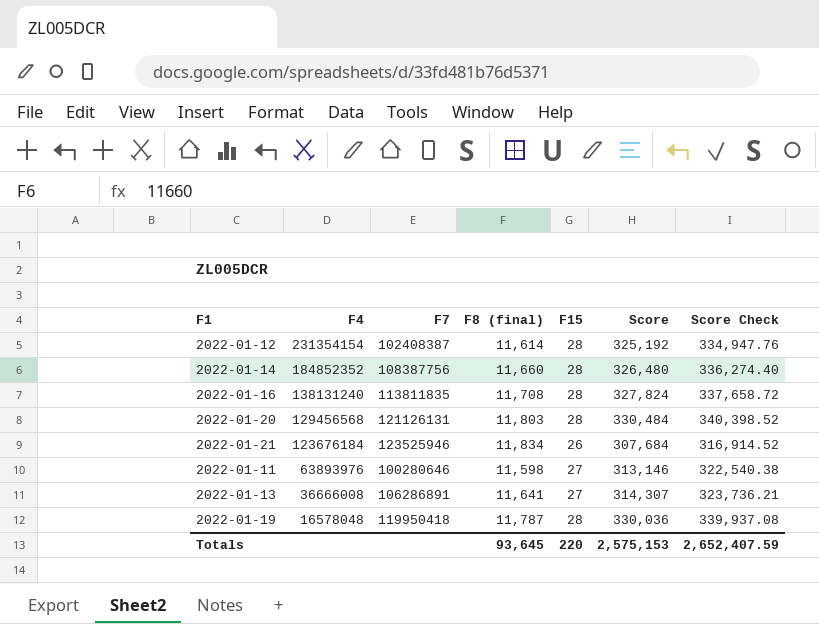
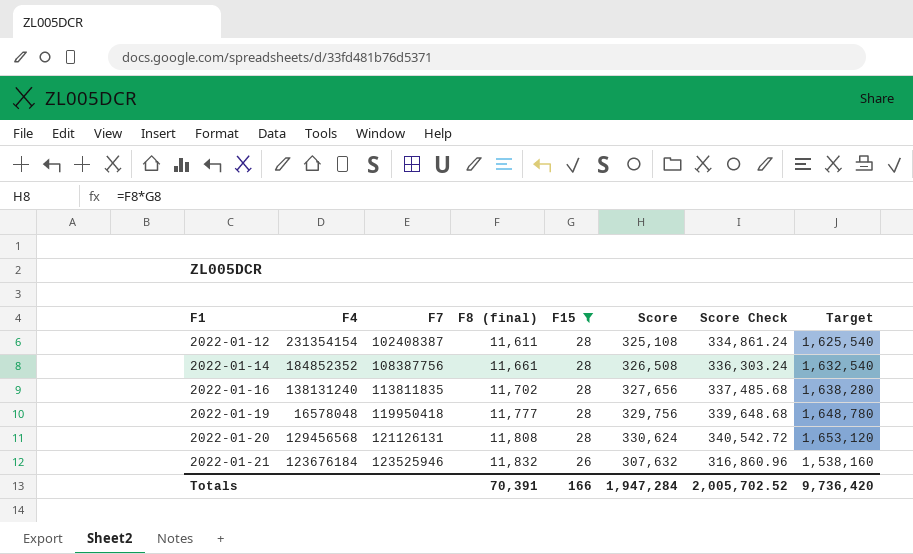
filter: none -> F15 != 27
row order: F4 descending -> F1 ascending
column Target | formula: none -> [Score] * 5
2022-01-12 | F8 (final): 11,614 -> 11,611
2022-01-12 | Score: 325,192 -> 325,108
2022-01-12 | Score Check: 334,947.76 -> 334,861.24
2022-01-14 | F8 (final): 11,660 -> 11,661
2022-01-14 | Score: 326,480 -> 326,508
2022-01-14 | Score Check: 336,274.40 -> 336,303.24
2022-01-16 | F8 (final): 11,708 -> 11,702
2022-01-16 | Score: 327,824 -> 327,656
2022-01-16 | Score Check: 337,658.72 -> 337,485.68
2022-01-19 | F8 (final): 11,787 -> 11,777
2022-01-19 | Score: 330,036 -> 329,756
2022-01-19 | Score Check: 339,937.08 -> 339,648.68
2022-01-20 | F8 (final): 11,803 -> 11,808
2022-01-20 | Score: 330,484 -> 330,624
2022-01-20 | Score Check: 340,398.52 -> 340,542.72
2022-01-21 | F8 (final): 11,834 -> 11,832
2022-01-21 | Score: 307,684 -> 307,632
2022-01-21 | Score Check: 316,914.52 -> 316,860.96
Totals | F8 (final): 93,645 -> 70,391
Totals | F15: 220 -> 166
Totals | Score: 2,575,153 -> 1,947,284
Totals | Score Check: 2,652,407.59 -> 2,005,702.52

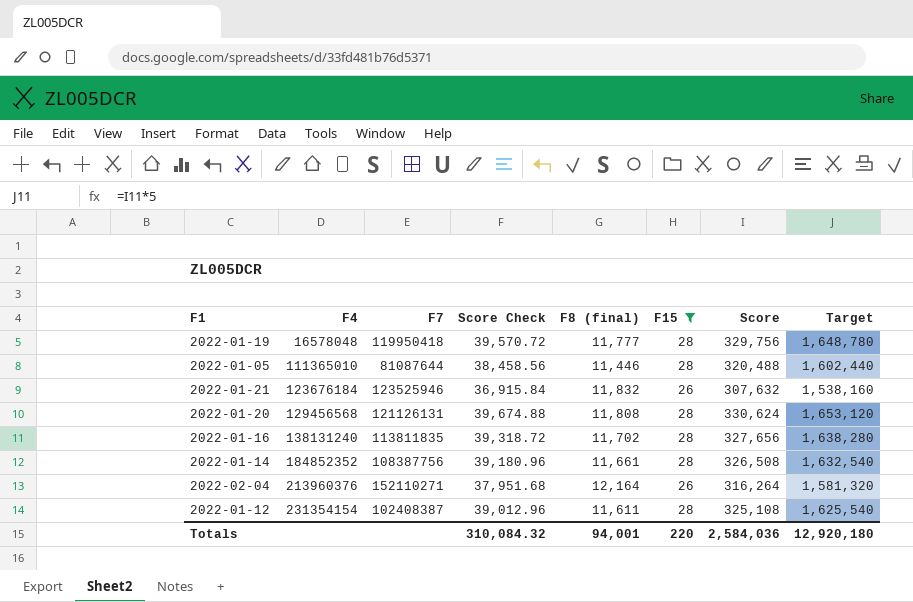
row order: F1 ascending -> F4 ascending
column Score Check | formula: [Score] * 1.03 -> [Score] * 0.12
column Score Check | position: 7 -> 4
row 2022-01-05: none -> 111365010 | 81087644 | 38,458.56 | 11,446 | 28 | 320,488 | 1,602,440
row 2022-02-04: none -> 213960376 | 152110271 | 37,951.68 | 12,164 | 26 | 316,264 | 1,581,320
Totals | Score Check: 2,005,702.52 -> 310,084.32
Totals | F8 (final): 70,391 -> 94,001
Totals | F15: 166 -> 220
Totals | Score: 1,947,284 -> 2,584,036
Totals | Target: 9,736,420 -> 12,920,180

